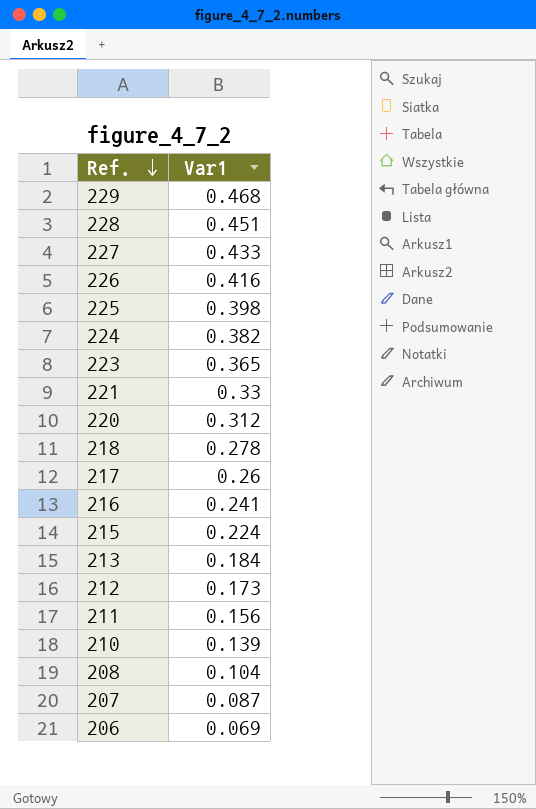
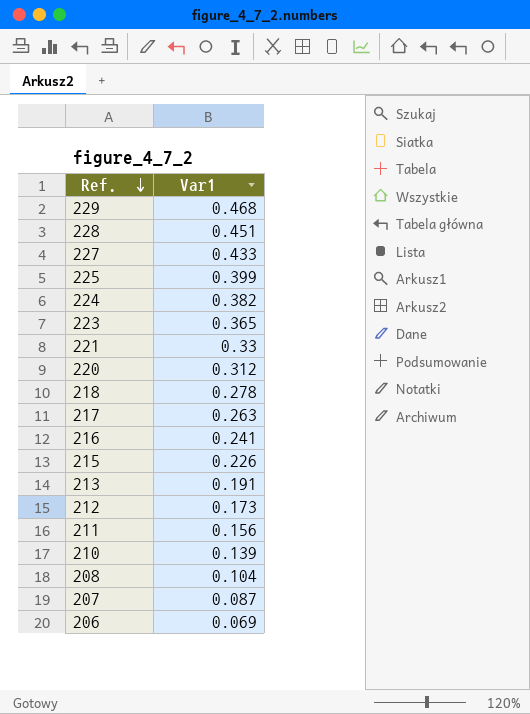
row 226: 0.416 -> none
225 | Var1: 0.398 -> 0.399
217 | Var1: 0.26 -> 0.263
215 | Var1: 0.224 -> 0.226
213 | Var1: 0.184 -> 0.191

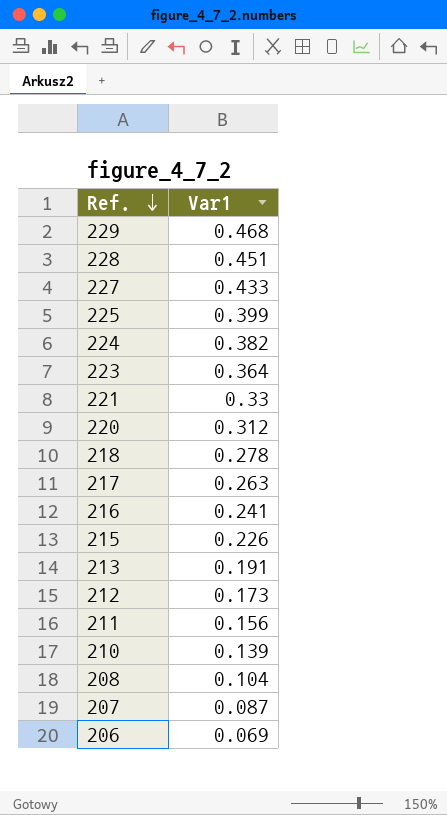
223 | Var1: 0.365 -> 0.364

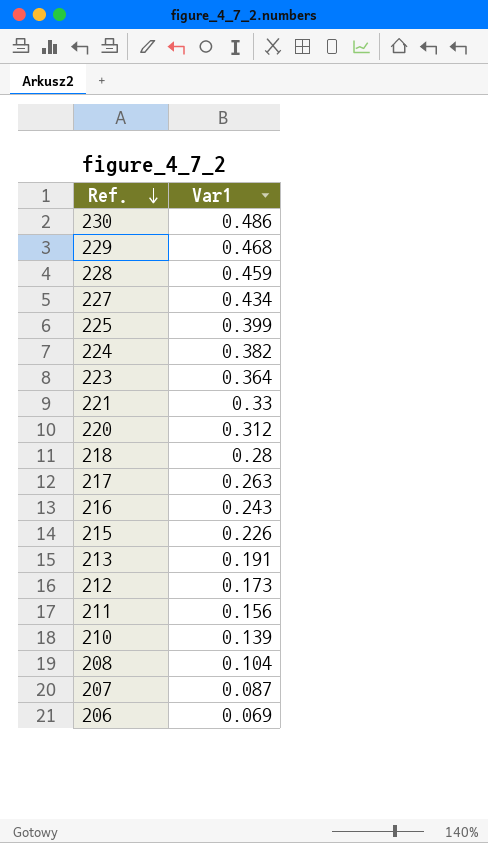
row 230: none -> 0.486
228 | Var1: 0.451 -> 0.459
227 | Var1: 0.433 -> 0.434
218 | Var1: 0.278 -> 0.28
216 | Var1: 0.241 -> 0.243

